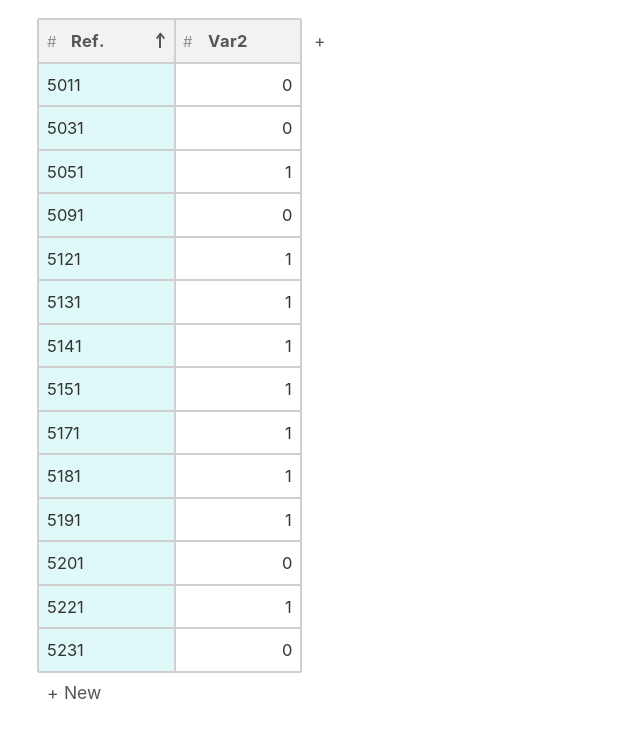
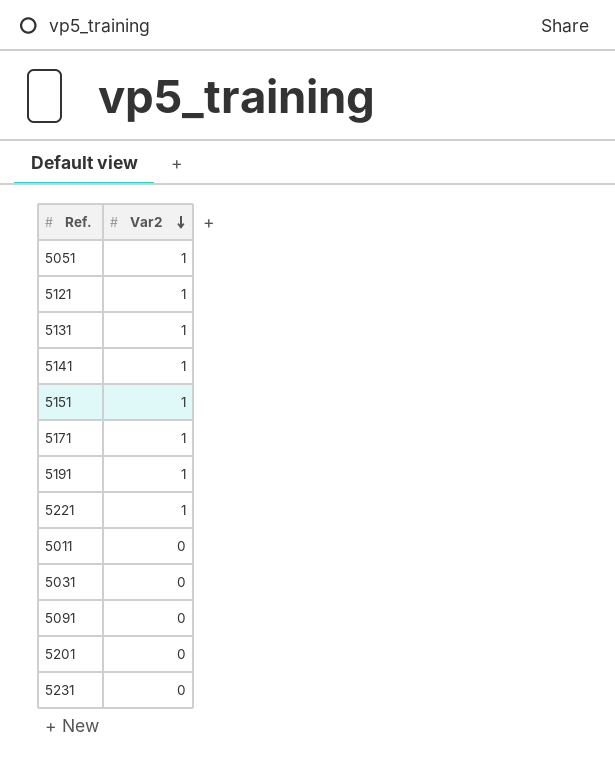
row order: Ref. ascending -> Var2 descending
row 5181: 1 -> none

